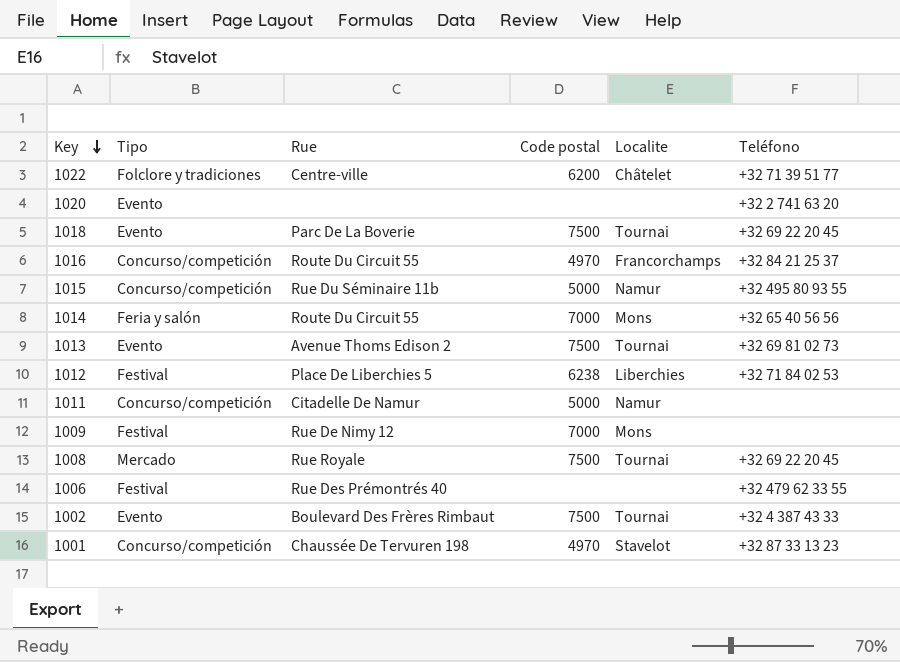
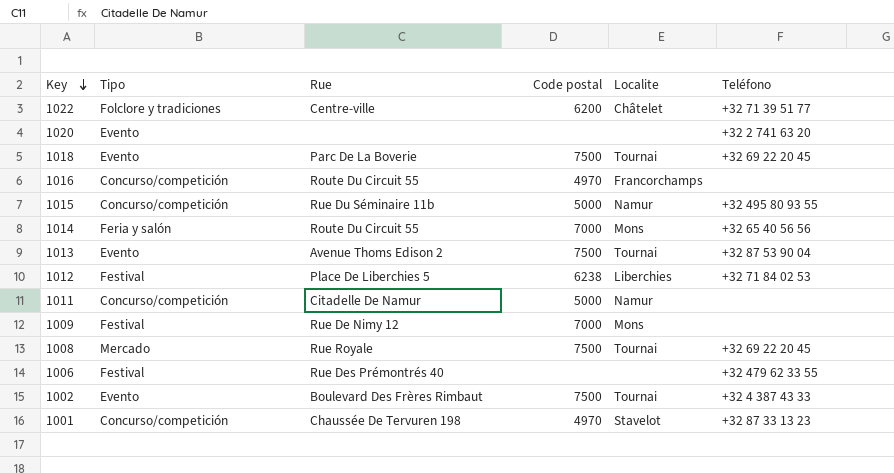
1016 | Teléfono: +32 84 21 25 37 -> none
1013 | Teléfono: +32 69 81 02 73 -> +32 87 53 90 04

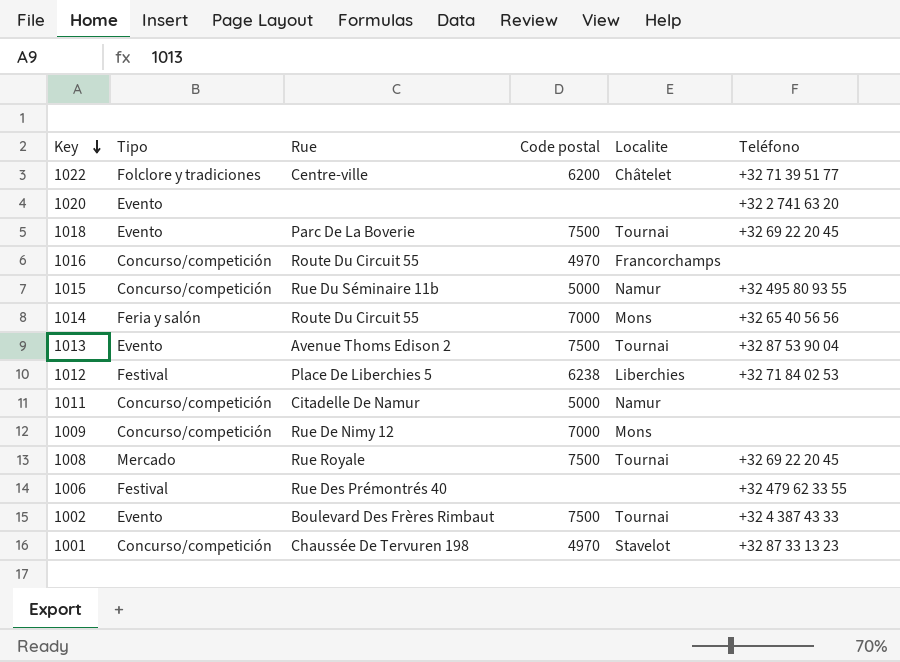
1009 | Tipo: Festival -> Concurso/competición

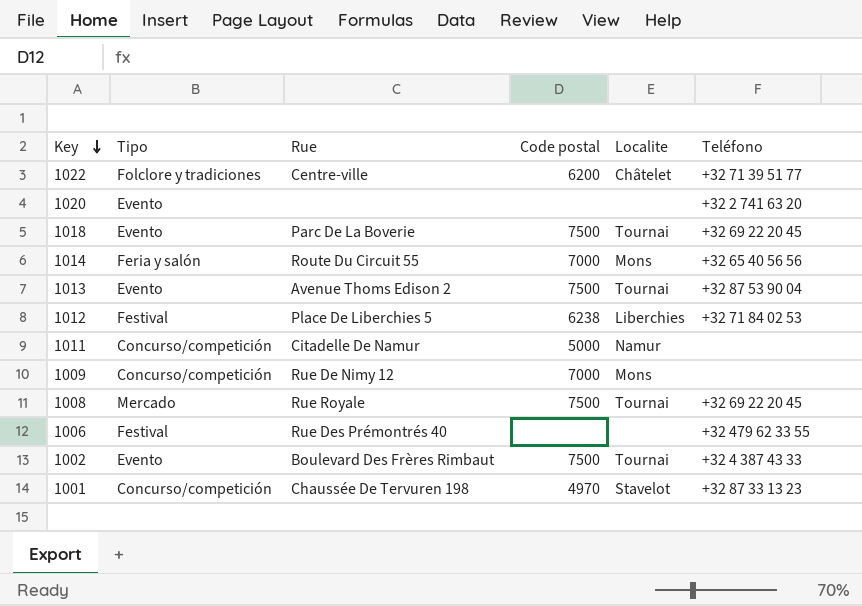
row 1016: Concurso/competición | Route Du Circuit 55 | 4970 | Francorchamps | none -> none
row 1015: Concurso/competición | Rue Du Séminaire 11b | 5000 | Namur | +32 495 80 93 55 -> none

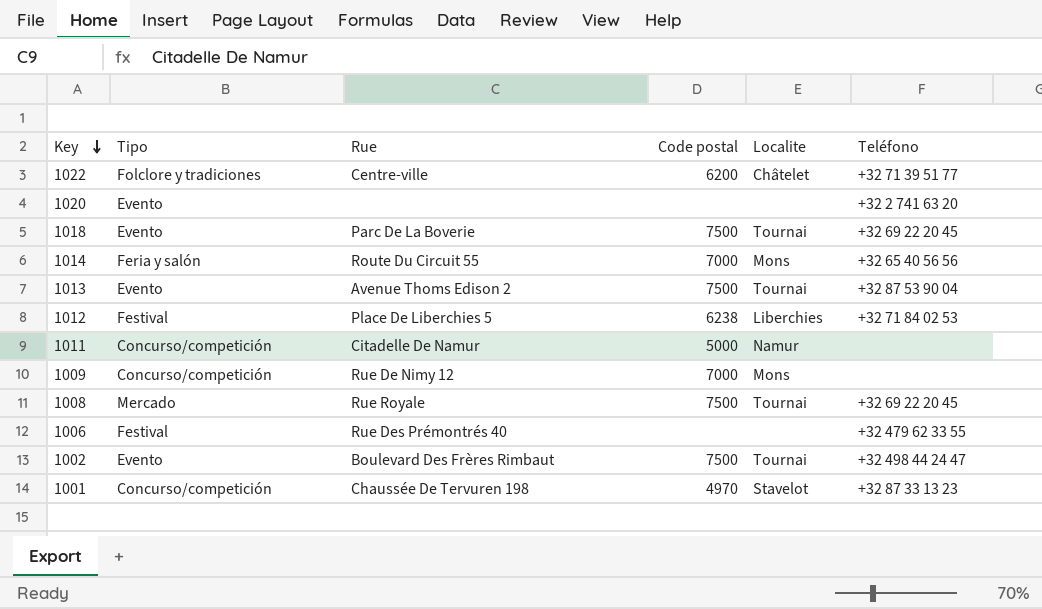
1002 | Teléfono: +32 4 387 43 33 -> +32 498 44 24 47

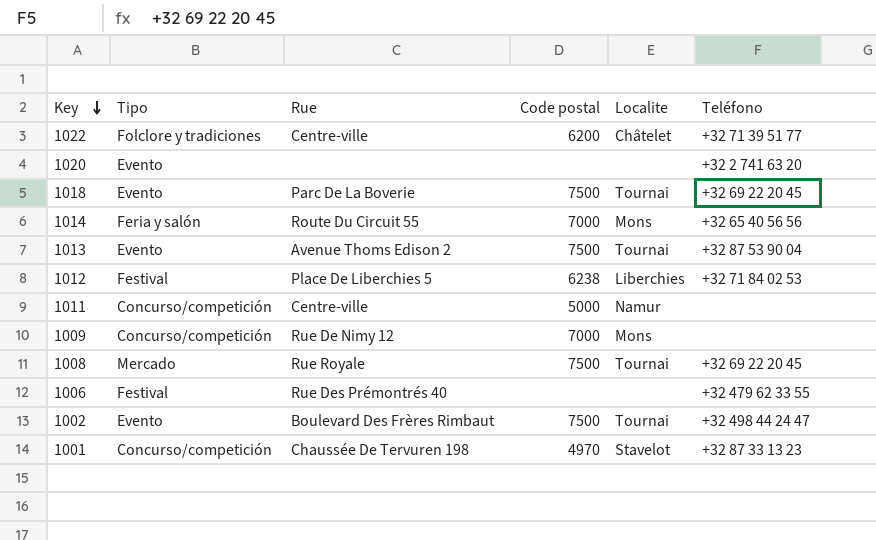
1011 | Rue: Citadelle De Namur -> Centre-ville

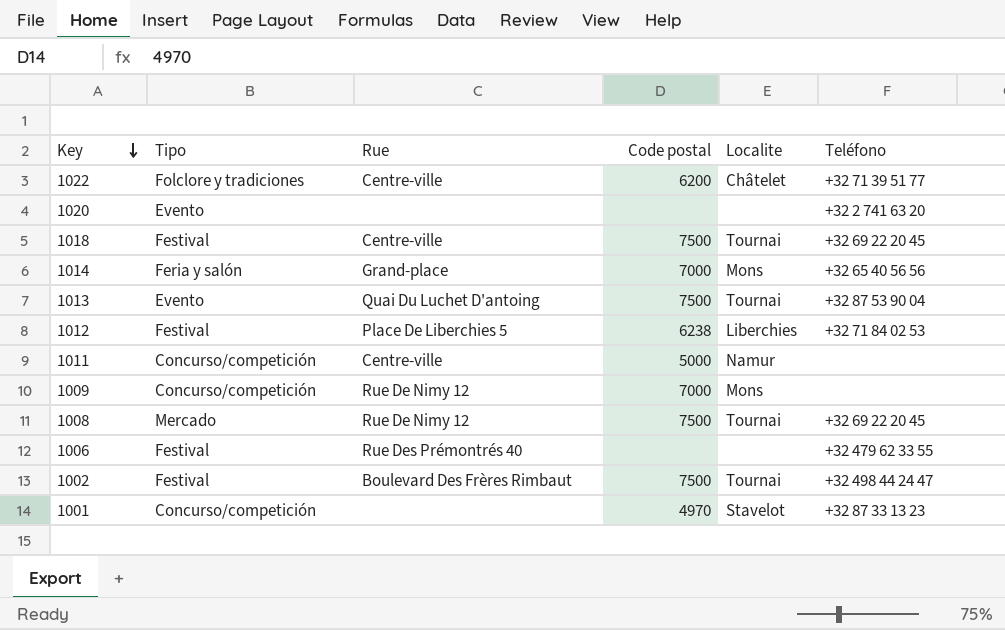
1018 | Tipo: Evento -> Festival
1018 | Rue: Parc De La Boverie -> Centre-ville
1014 | Rue: Route Du Circuit 55 -> Grand-place
1013 | Rue: Avenue Thoms Edison 2 -> Quai Du Luchet D'antoing
1008 | Rue: Rue Royale -> Rue De Nimy 12
1002 | Tipo: Evento -> Festival
1001 | Rue: Chaussée De Tervuren 198 -> none

